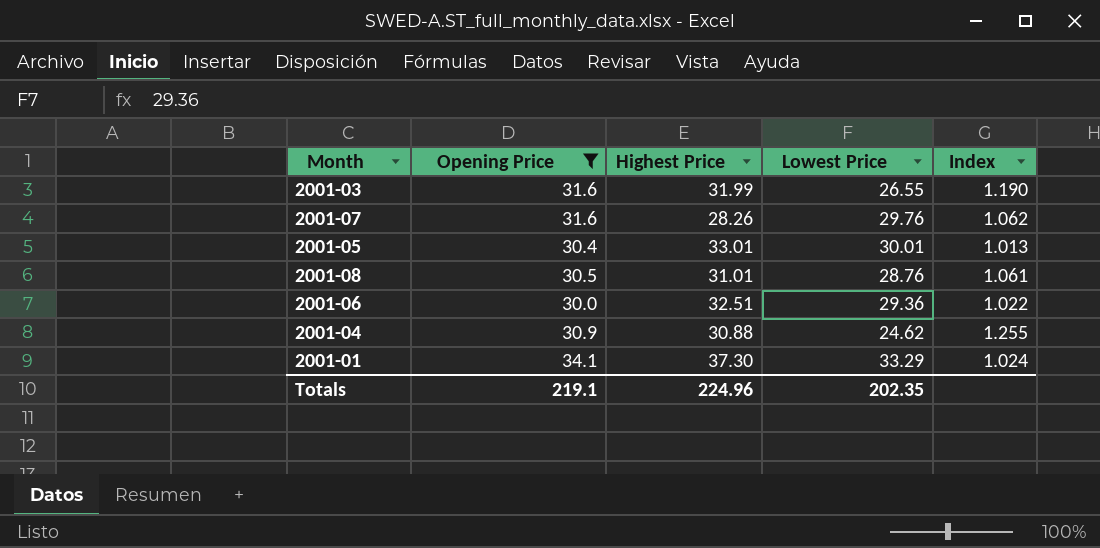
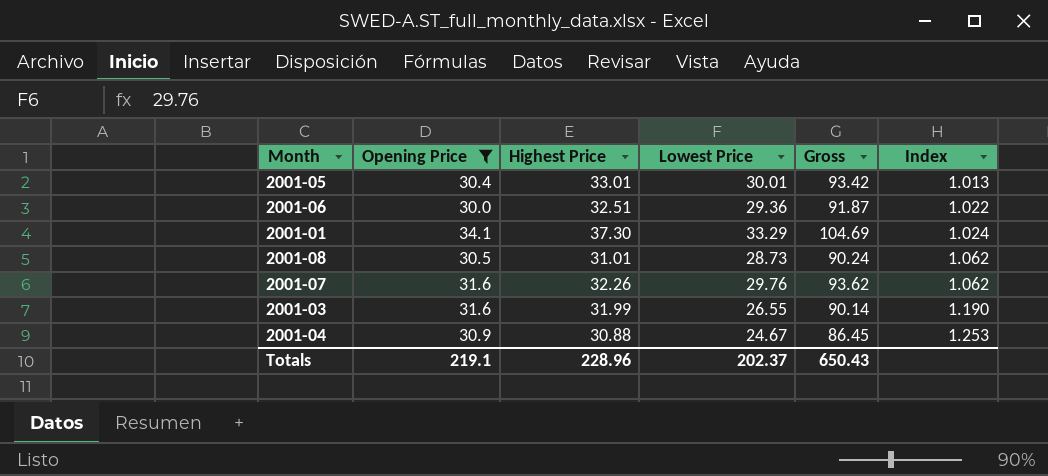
row order: none -> Index ascending
column Gross | formula: none -> [Opening Price] + [Highest Price] + [Lowest Price]
2001-08 | Lowest Price: 28.76 -> 28.73
2001-08 | Index: 1.061 -> 1.062
2001-07 | Highest Price: 28.26 -> 32.26
2001-04 | Lowest Price: 24.62 -> 24.67
2001-04 | Index: 1.255 -> 1.253
Totals | Highest Price: 224.96 -> 228.96
Totals | Lowest Price: 202.35 -> 202.37

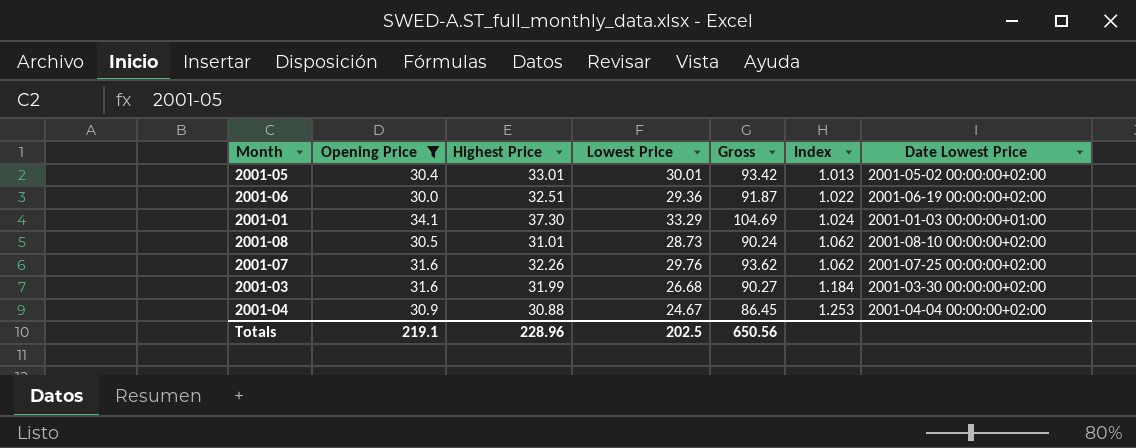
column Date Lowest Price | position: none -> 7
2001-03 | Lowest Price: 26.55 -> 26.68
2001-03 | Gross: 90.14 -> 90.27
2001-03 | Index: 1.190 -> 1.184
Totals | Lowest Price: 202.37 -> 202.5
Totals | Gross: 650.43 -> 650.56

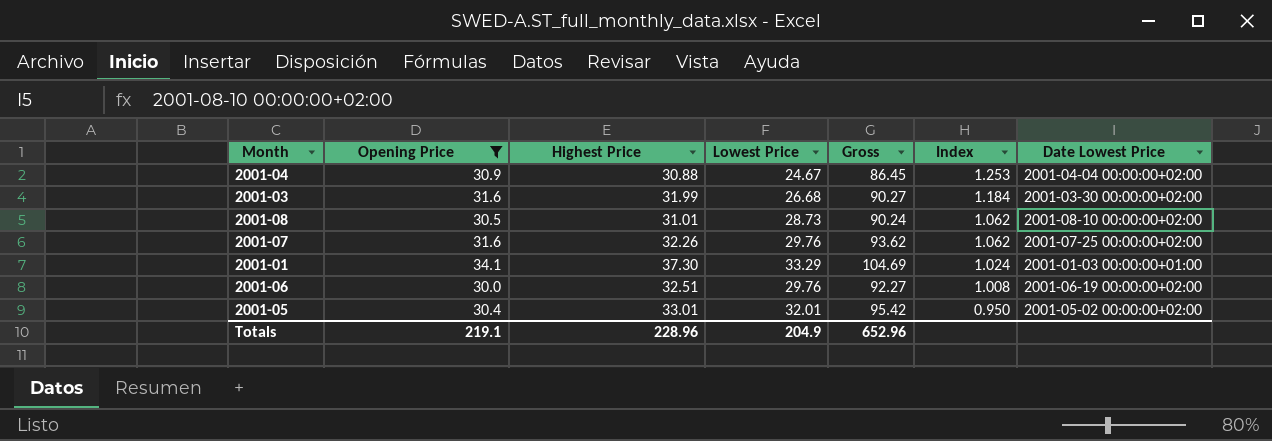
row order: Index ascending -> Index descending
2001-06 | Lowest Price: 29.36 -> 29.76
2001-06 | Gross: 91.87 -> 92.27
2001-06 | Index: 1.022 -> 1.008
2001-05 | Lowest Price: 30.01 -> 32.01
2001-05 | Gross: 93.42 -> 95.42
2001-05 | Index: 1.013 -> 0.950
Totals | Lowest Price: 202.5 -> 204.9
Totals | Gross: 650.56 -> 652.96

